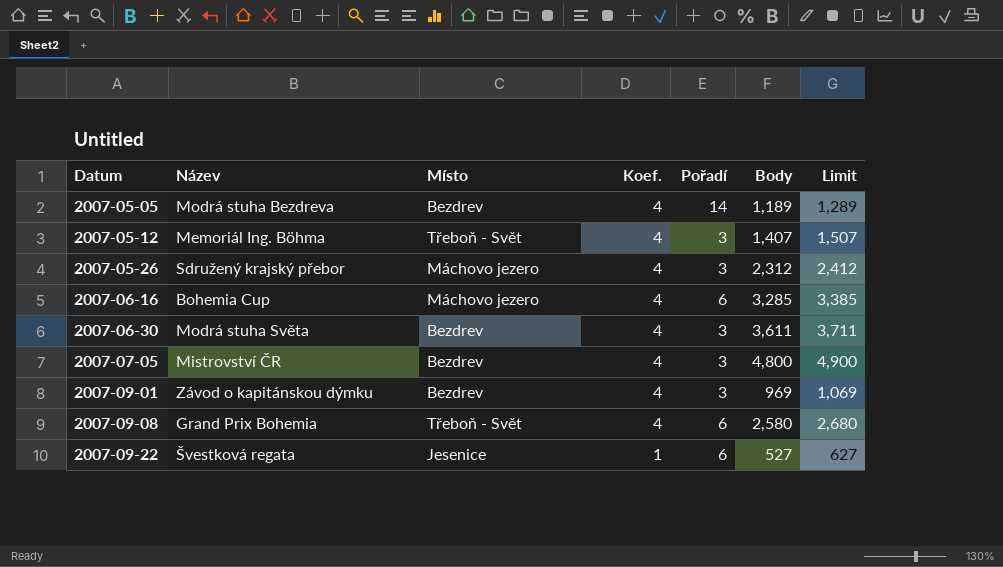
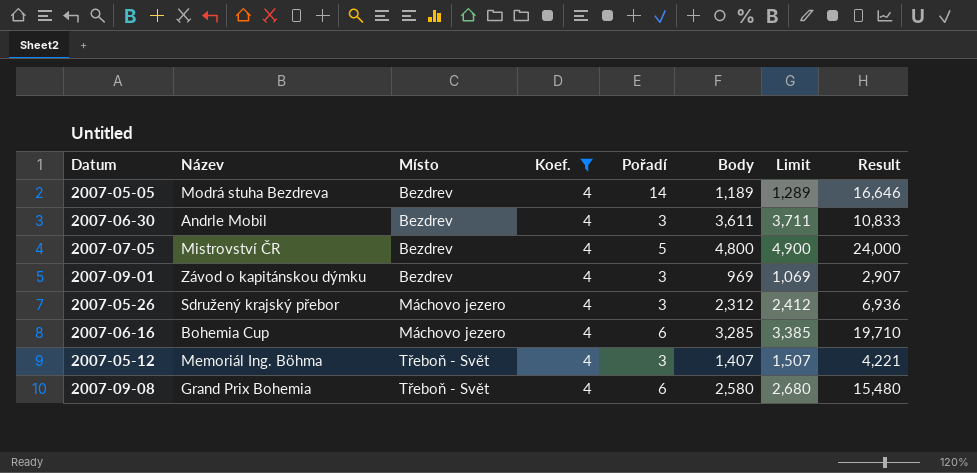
filter: none -> Koef. = 4
row order: Datum ascending -> Místo ascending
column Result | formula: none -> [Pořadí] * [Body]
2007-06-30 | Název: Modrá stuha Světa -> Andrle Mobil
2007-07-05 | Pořadí: 3 -> 5

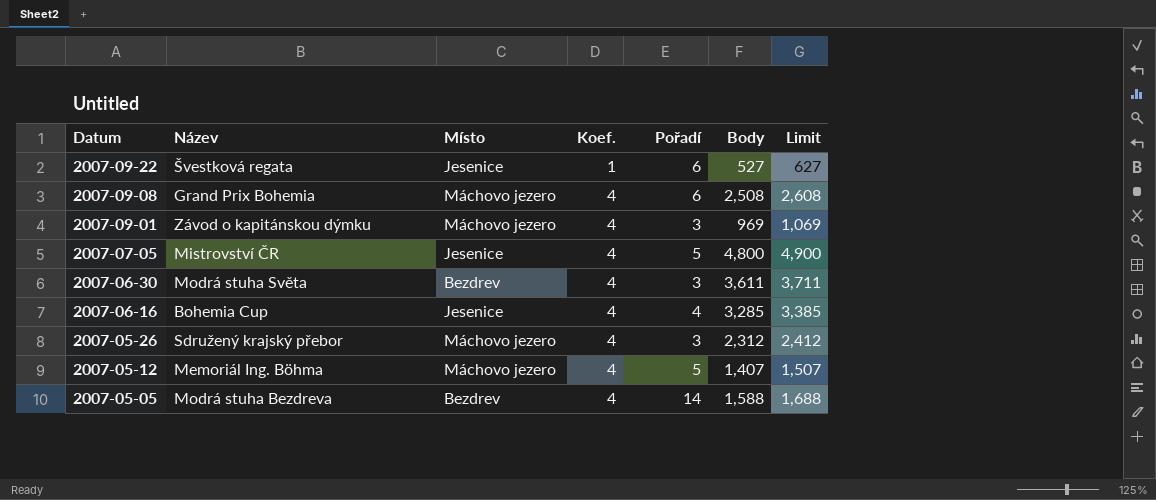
filter: Koef. = 4 -> none
row order: Místo ascending -> Datum descending
column Result | formula: [Pořadí] * [Body] -> none
2007-09-08 | Místo: Třeboň - Svět -> Máchovo jezero
2007-09-08 | Body: 2,580 -> 2,508
2007-09-08 | Limit: 2,680 -> 2,608
2007-09-01 | Místo: Bezdrev -> Máchovo jezero
2007-07-05 | Místo: Bezdrev -> Jesenice
2007-06-30 | Název: Andrle Mobil -> Modrá stuha Světa
2007-06-16 | Místo: Máchovo jezero -> Jesenice
2007-06-16 | Pořadí: 6 -> 4
2007-05-12 | Místo: Třeboň - Svět -> Máchovo jezero
2007-05-12 | Pořadí: 3 -> 5
2007-05-05 | Body: 1,189 -> 1,588
2007-05-05 | Limit: 1,289 -> 1,688

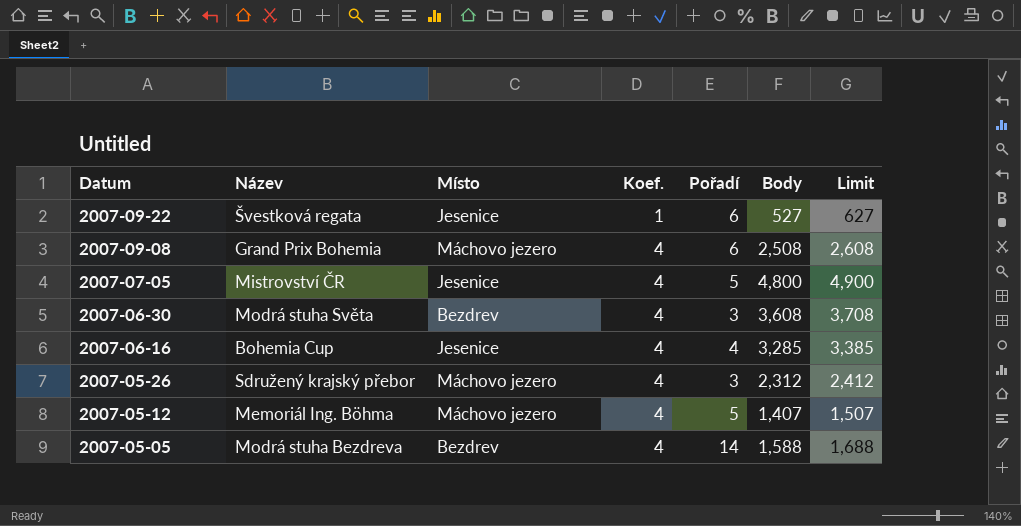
row 2007-09-01: Závod o kapitánskou dýmku | Máchovo jezero | 4 | 3 | 969 | 1,069 -> none
2007-06-30 | Body: 3,611 -> 3,608
2007-06-30 | Limit: 3,711 -> 3,708

